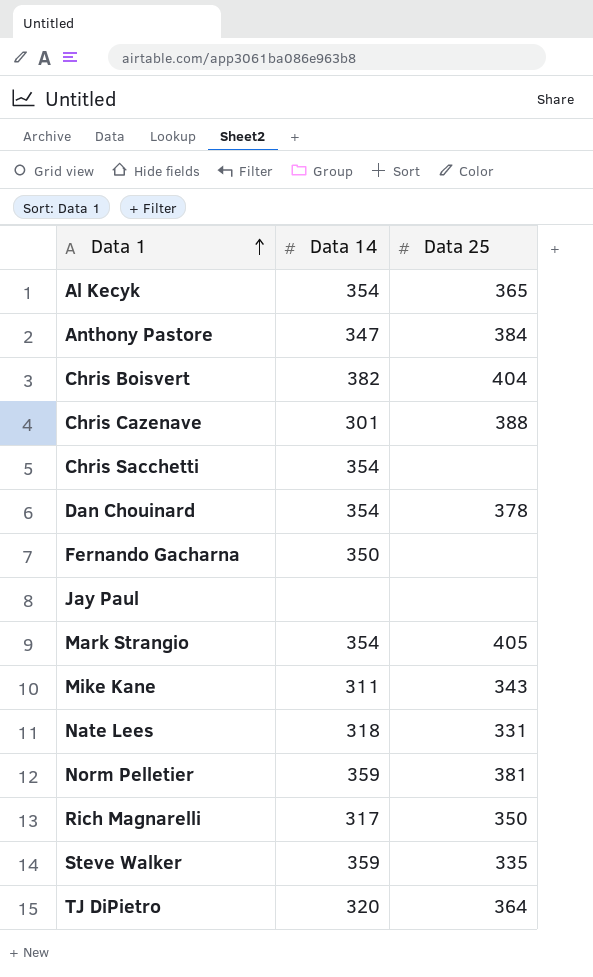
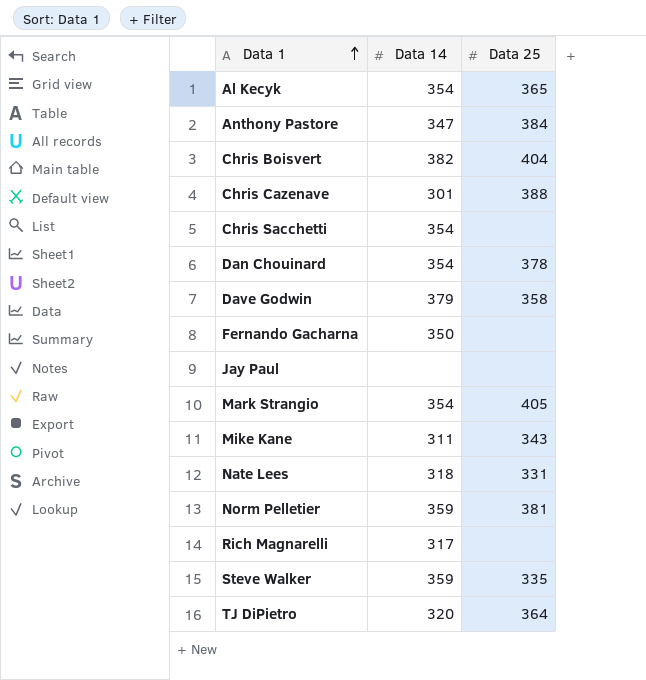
row Dave Godwin: none -> 379 | 358
Rich Magnarelli | Data 25: 350 -> none

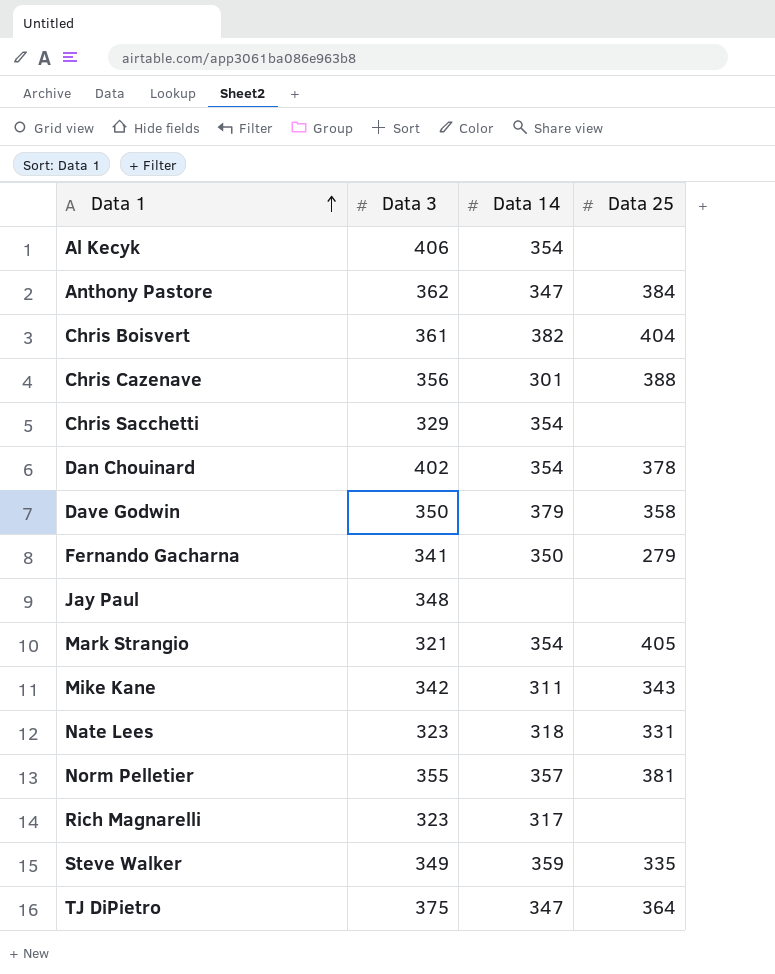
column Data 3 | position: none -> 2
Al Kecyk | Data 25: 365 -> none
Fernando Gacharna | Data 25: none -> 279
Norm Pelletier | Data 14: 359 -> 357
TJ DiPietro | Data 14: 320 -> 347

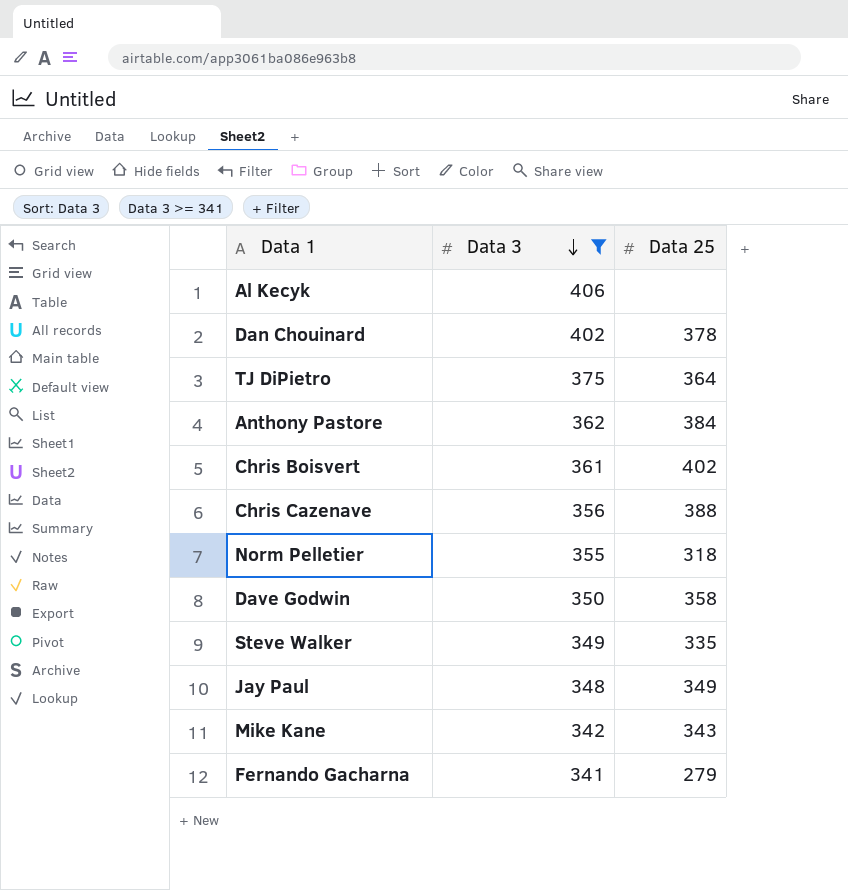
filter: none -> Data 3 >= 341
row order: Data 1 ascending -> Data 3 descending
column Data 14 | position: 3 -> none
Chris Boisvert | Data 25: 404 -> 402
Norm Pelletier | Data 25: 381 -> 318
Jay Paul | Data 25: none -> 349

